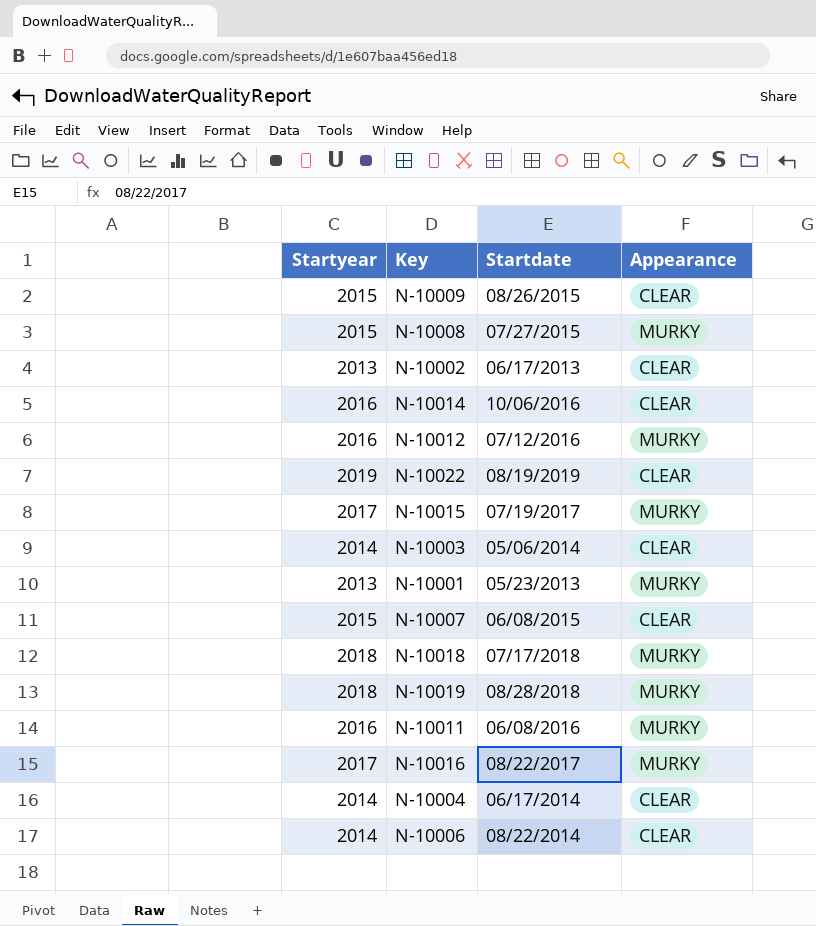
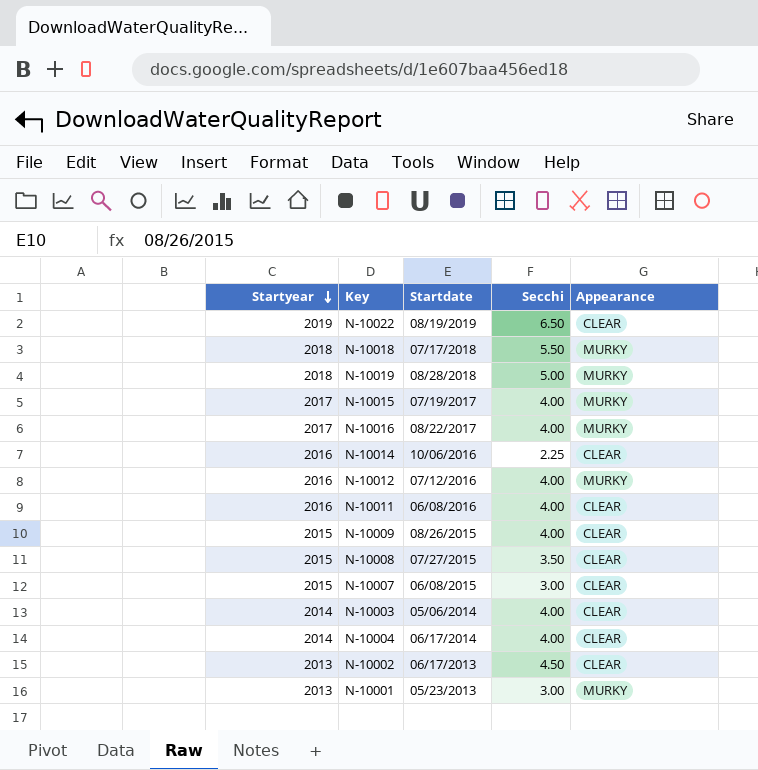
row order: none -> Startyear descending
column Secchi | position: none -> 4
row N-10006: 2014 | 08/22/2014 | CLEAR -> none
N-10011 | Appearance: MURKY -> CLEAR
N-10008 | Appearance: MURKY -> CLEAR

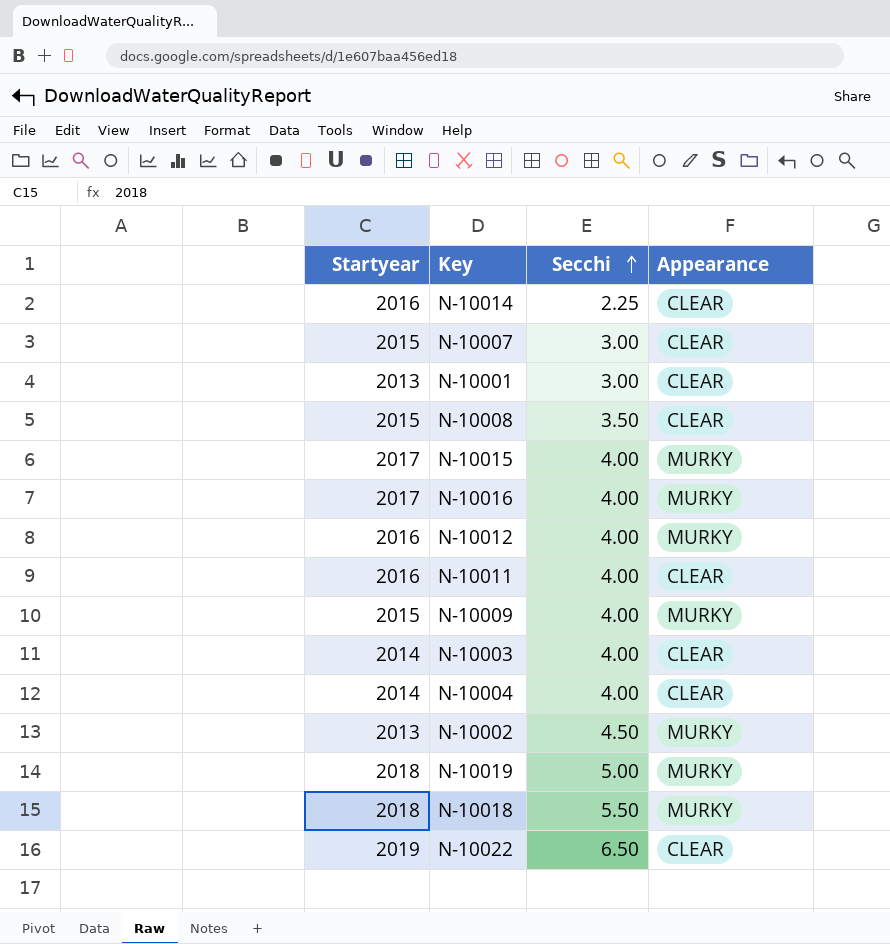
row order: Startyear descending -> Secchi ascending
column Startdate | position: 3 -> none
N-10001 | Appearance: MURKY -> CLEAR
N-10009 | Appearance: CLEAR -> MURKY
N-10002 | Appearance: CLEAR -> MURKY

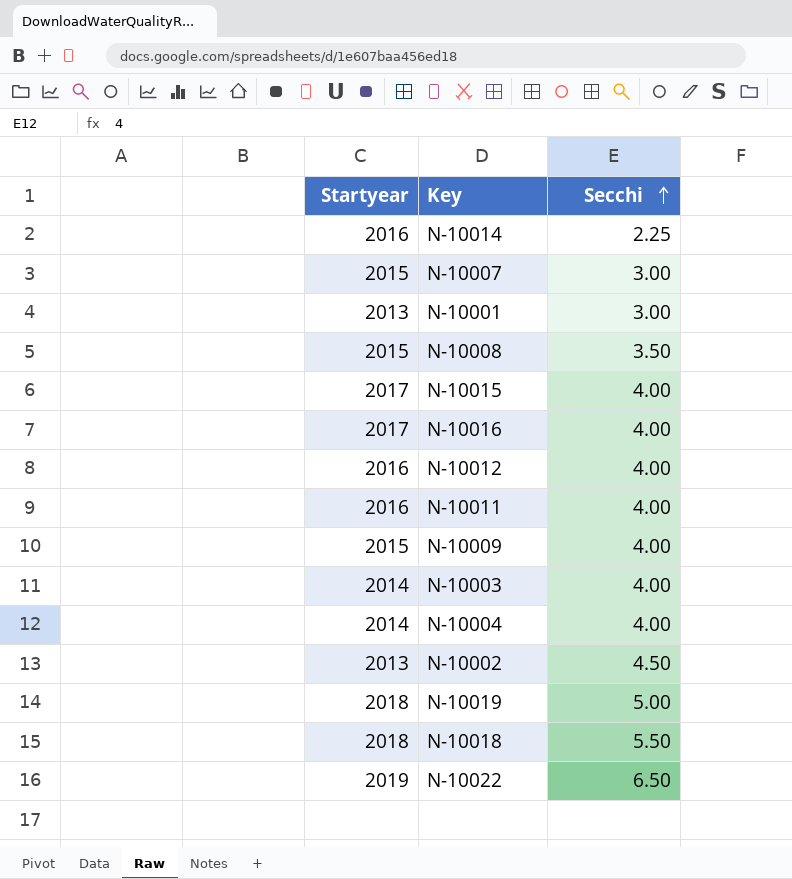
column Appearance | position: 4 -> none

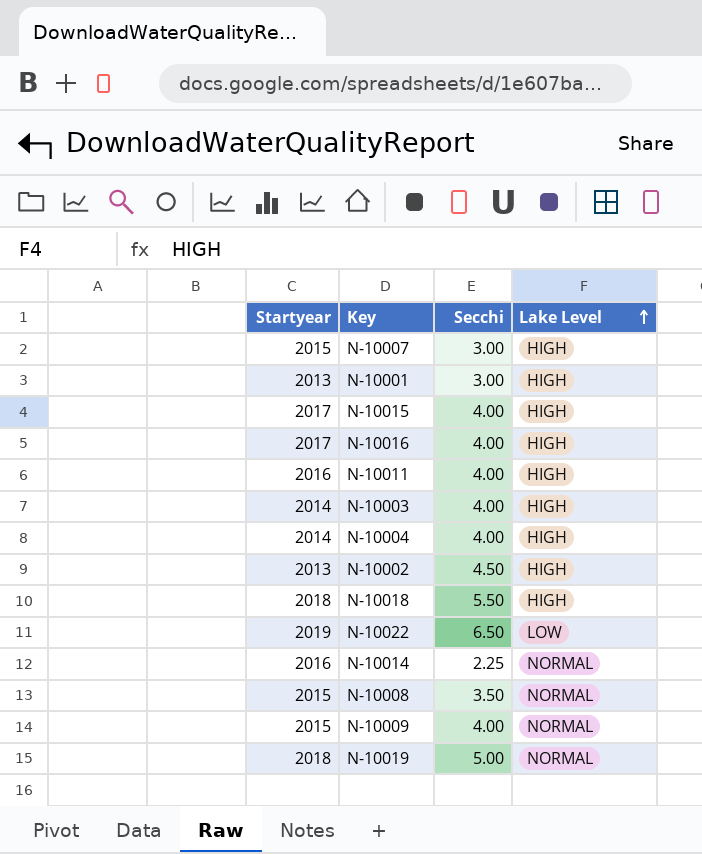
row order: Secchi ascending -> Lake Level ascending
column Lake Level | position: none -> 4
row N-10012: 2016 | 4.00 -> none

